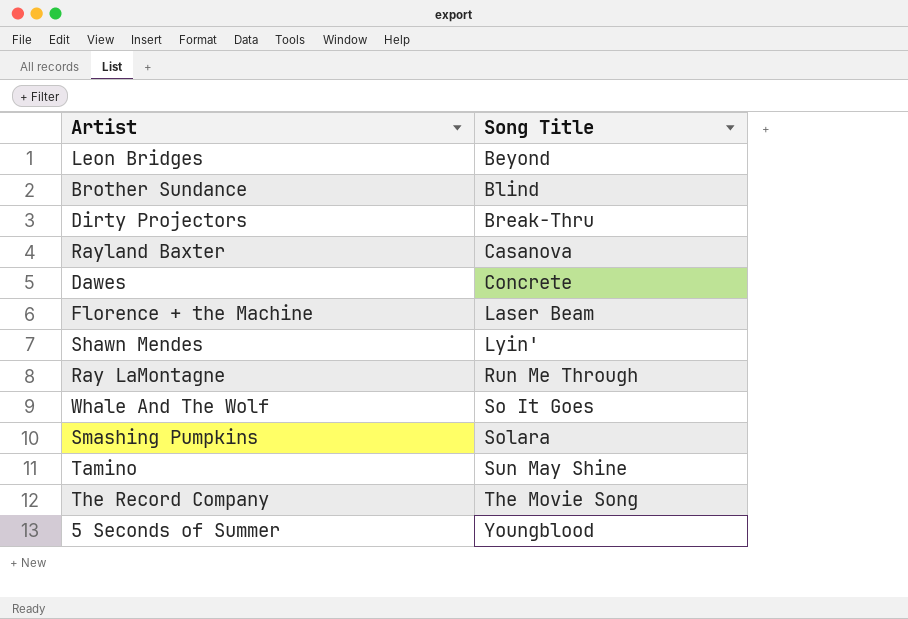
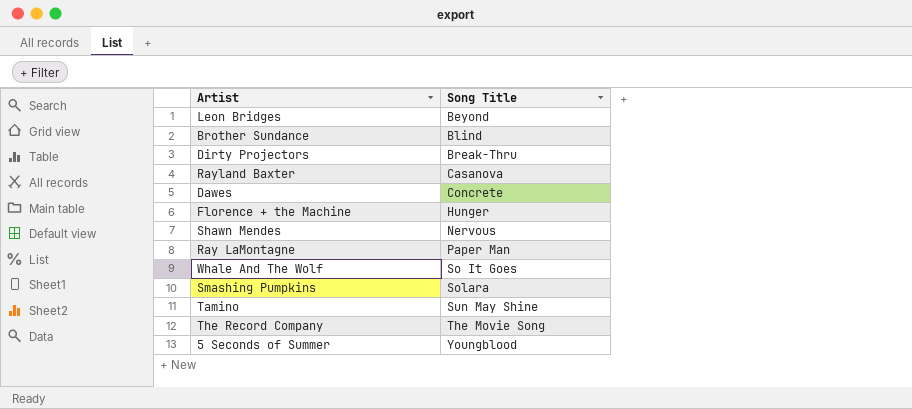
Florence + the Machine | Song Title: Laser Beam -> Hunger
Shawn Mendes | Song Title: Lyin' -> Nervous
Ray LaMontagne | Song Title: Run Me Through -> Paper Man

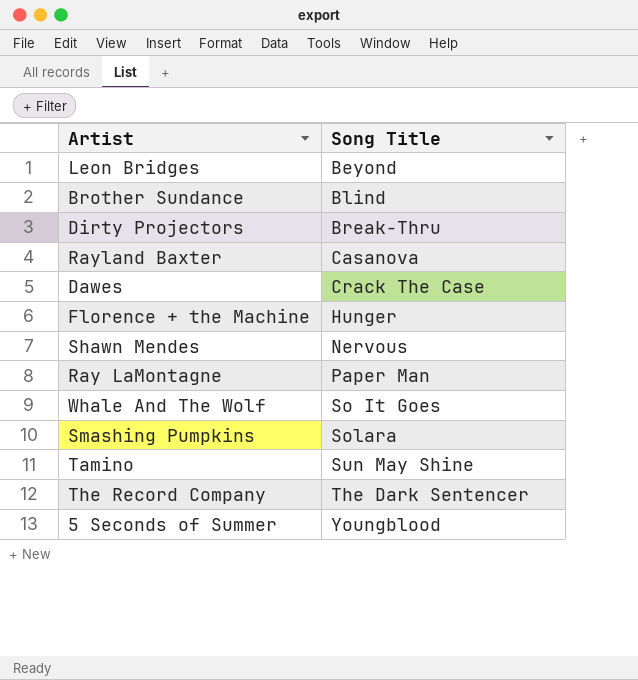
Dawes | Song Title: Concrete -> Crack The Case
The Record Company | Song Title: The Movie Song -> The Dark Sentencer

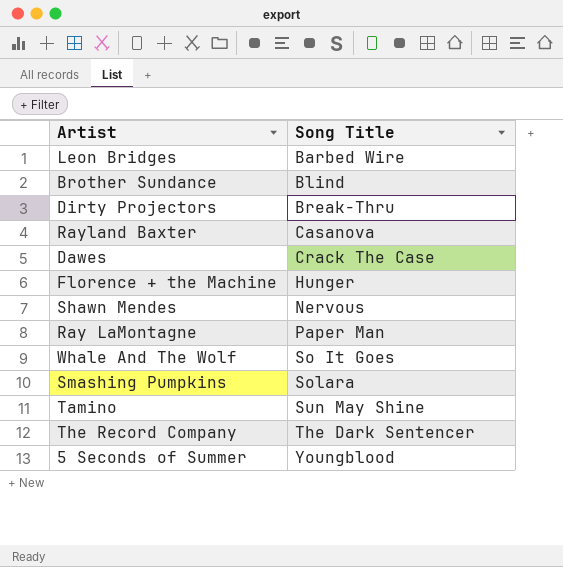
Leon Bridges | Song Title: Beyond -> Barbed Wire

